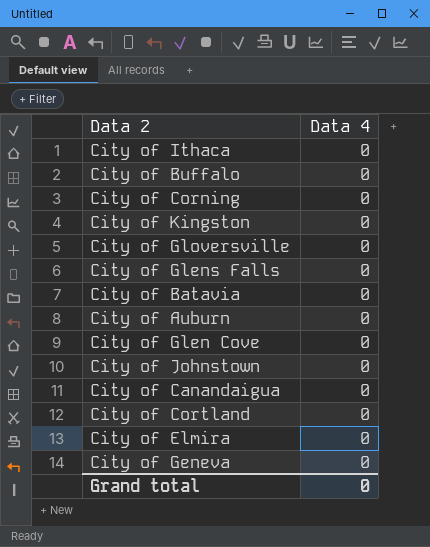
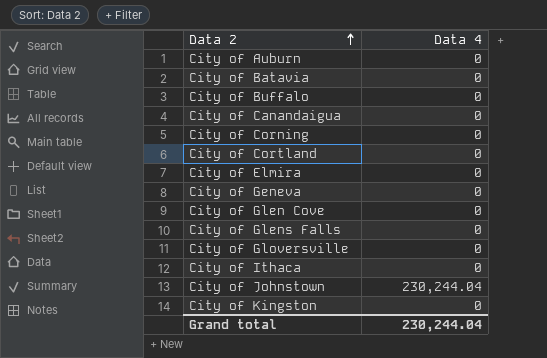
row order: none -> Data 2 ascending
City of Johnstown | Data 4: 0 -> 230,244.04
Grand total | Data 4: 0 -> 230,244.04

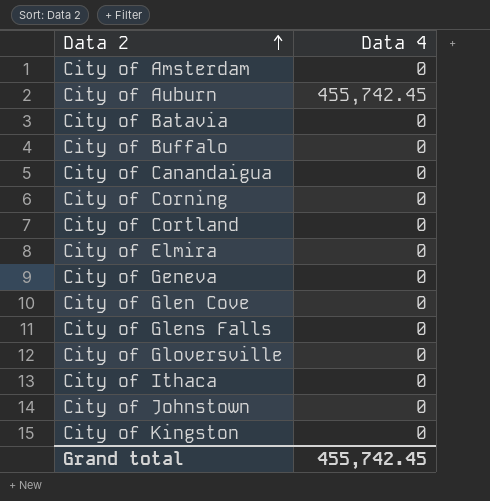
row City of Amsterdam: none -> 0
City of Auburn | Data 4: 0 -> 455,742.45
City of Johnstown | Data 4: 230,244.04 -> 0
Grand total | Data 4: 230,244.04 -> 455,742.45

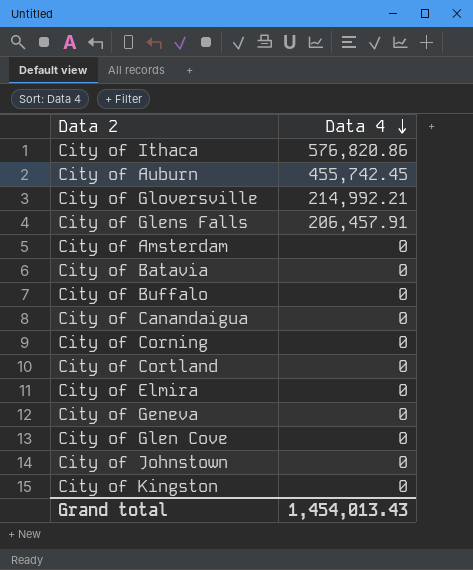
row order: Data 2 ascending -> Data 4 descending
City of Ithaca | Data 4: 0 -> 576,820.86
City of Gloversville | Data 4: 0 -> 214,992.21
City of Glens Falls | Data 4: 0 -> 206,457.91
Grand total | Data 4: 455,742.45 -> 1,454,013.43

